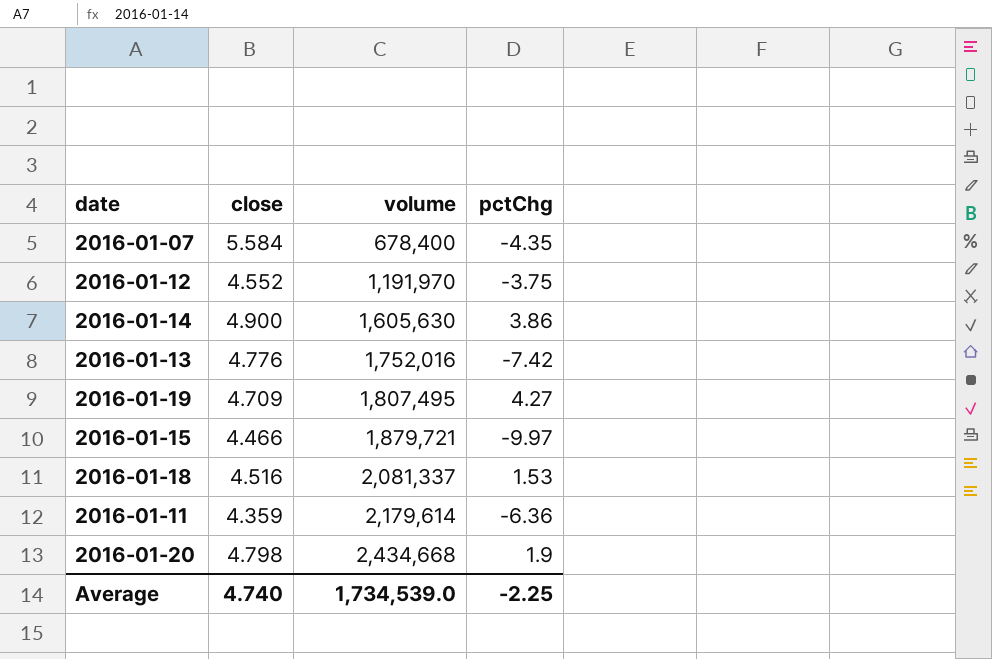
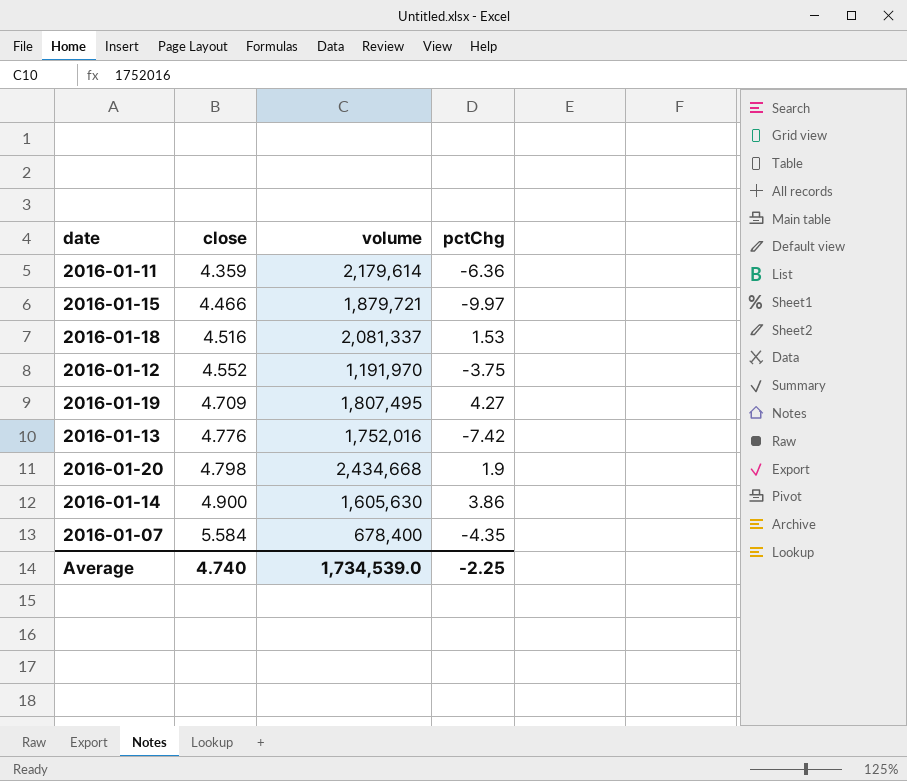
row order: volume ascending -> close ascending

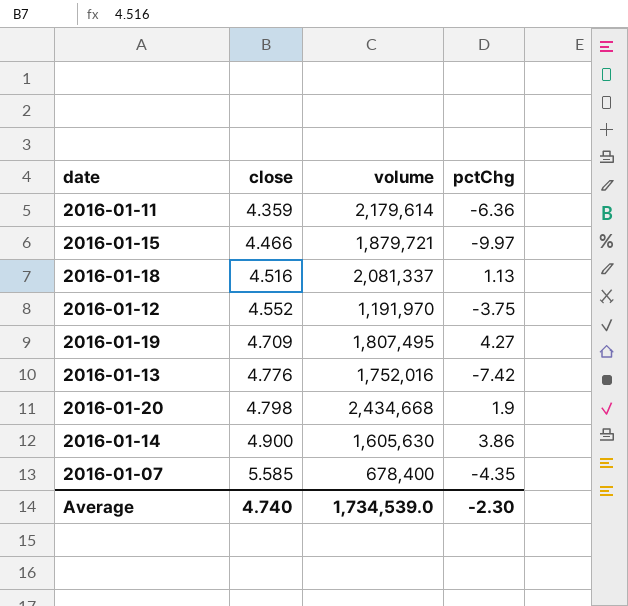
2016-01-18 | pctChg: 1.53 -> 1.13
2016-01-07 | close: 5.584 -> 5.585
Average | pctChg: -2.25 -> -2.30

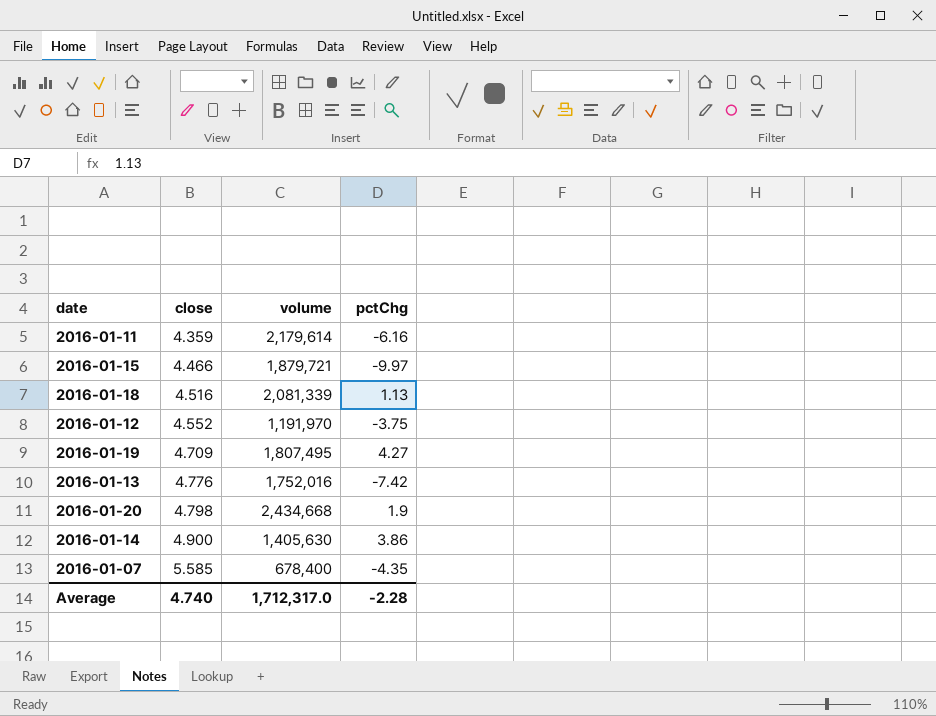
2016-01-11 | pctChg: -6.36 -> -6.16
2016-01-18 | volume: 2,081,337 -> 2,081,339
2016-01-14 | volume: 1,605,630 -> 1,405,630
Average | volume: 1,734,539.0 -> 1,712,317.0
Average | pctChg: -2.30 -> -2.28

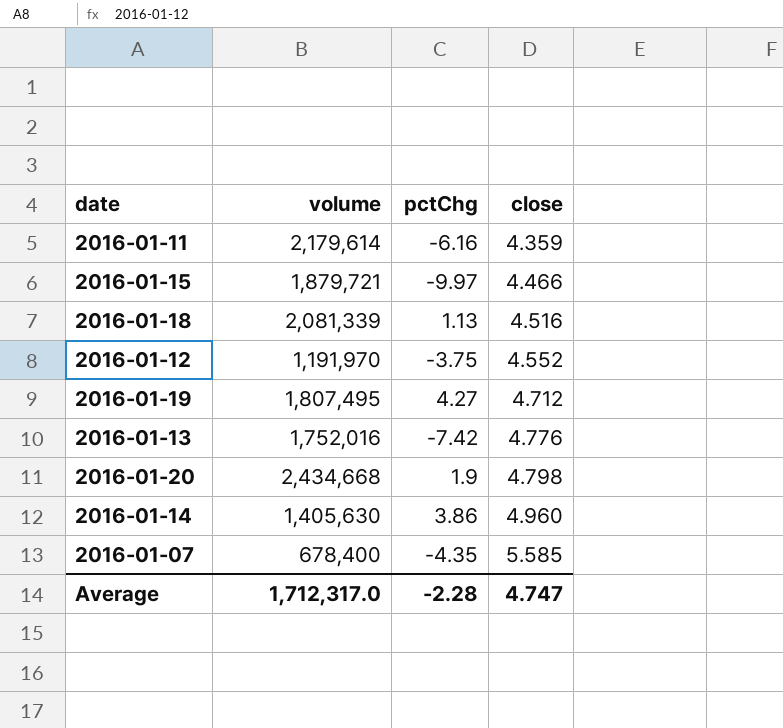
column close | position: 2 -> 4
2016-01-19 | close: 4.709 -> 4.712
2016-01-14 | close: 4.900 -> 4.960
Average | close: 4.740 -> 4.747

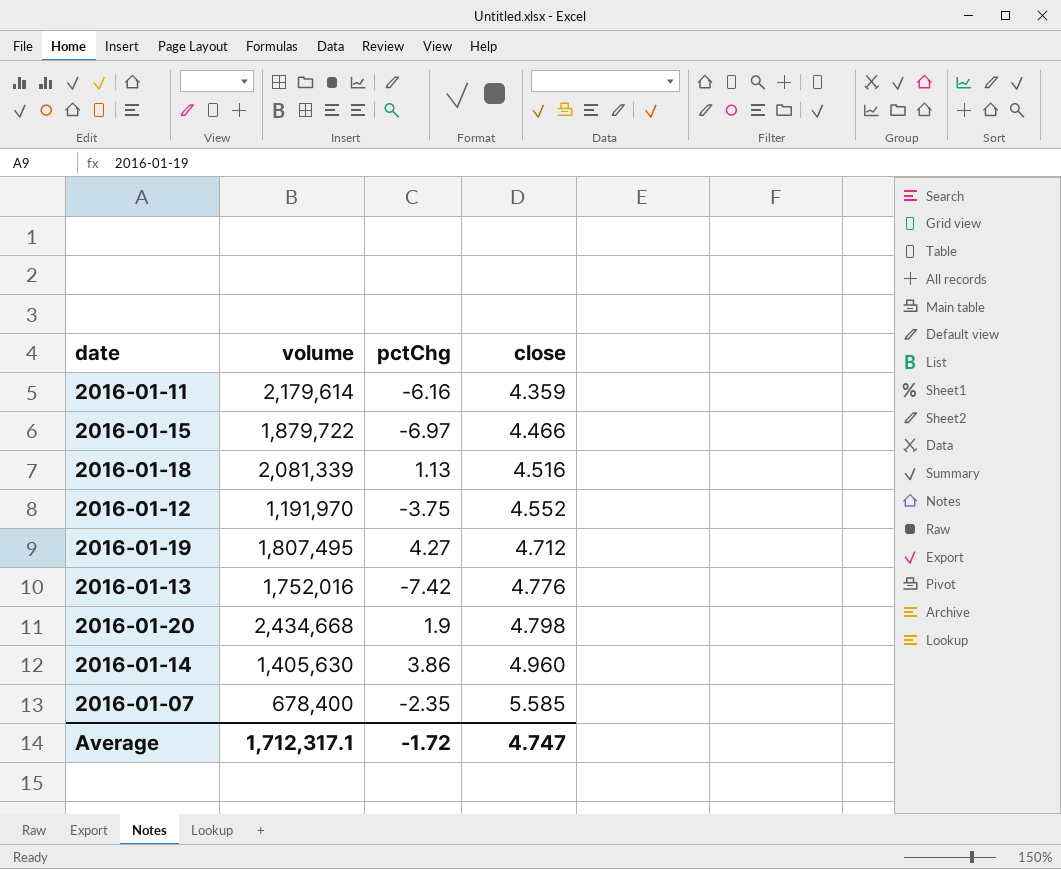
2016-01-15 | volume: 1,879,721 -> 1,879,722
2016-01-15 | pctChg: -9.97 -> -6.97
2016-01-07 | pctChg: -4.35 -> -2.35
Average | volume: 1,712,317.0 -> 1,712,317.1
Average | pctChg: -2.28 -> -1.72

